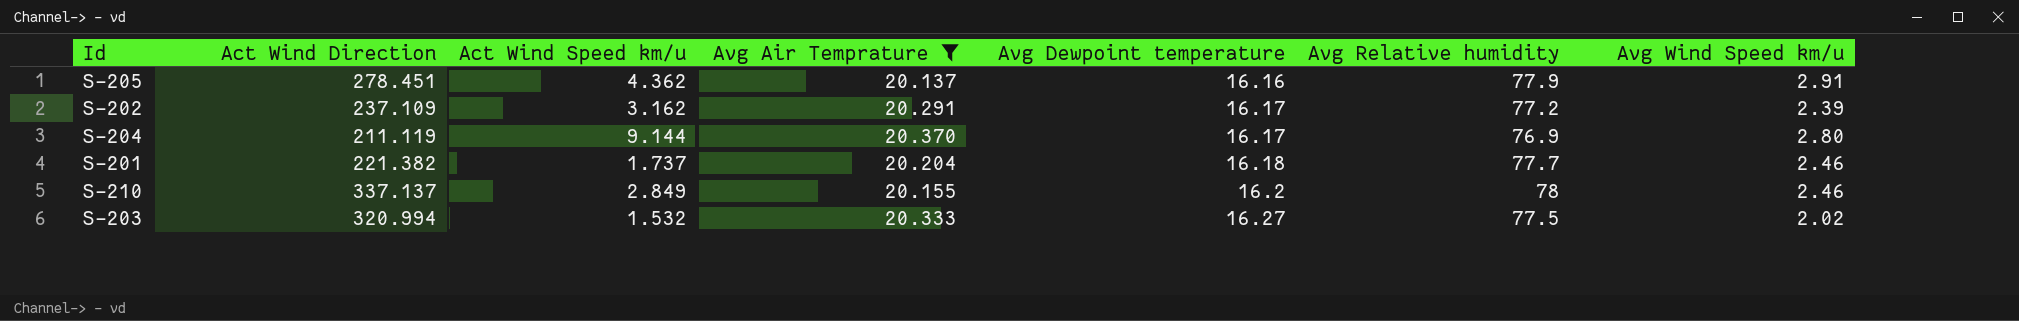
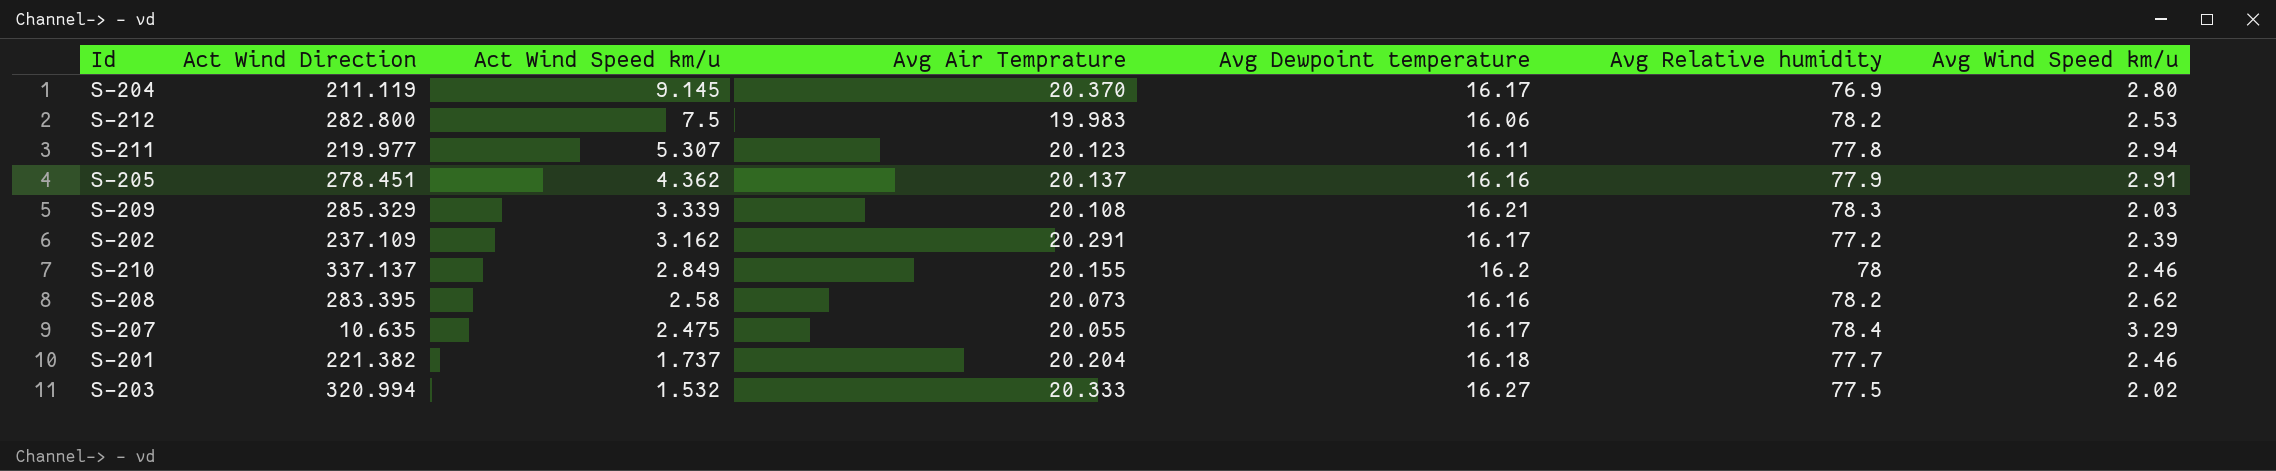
filter: Avg Air Temprature >= 20.137 -> none
row order: Avg Dewpoint temperature ascending -> Act Wind Speed km/u descending
S-204 | Act Wind Speed km/u: 9.144 -> 9.145

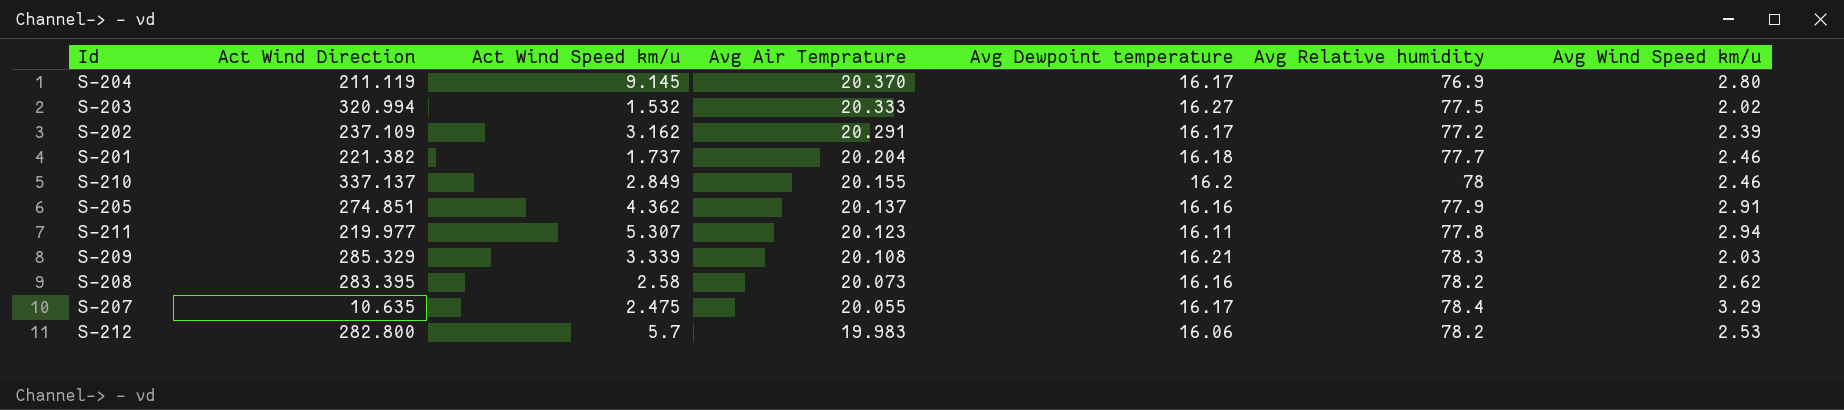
row order: Act Wind Speed km/u descending -> Avg Air Temprature descending
S-205 | Act Wind Direction: 278.451 -> 274.851
S-212 | Act Wind Speed km/u: 7.5 -> 5.7

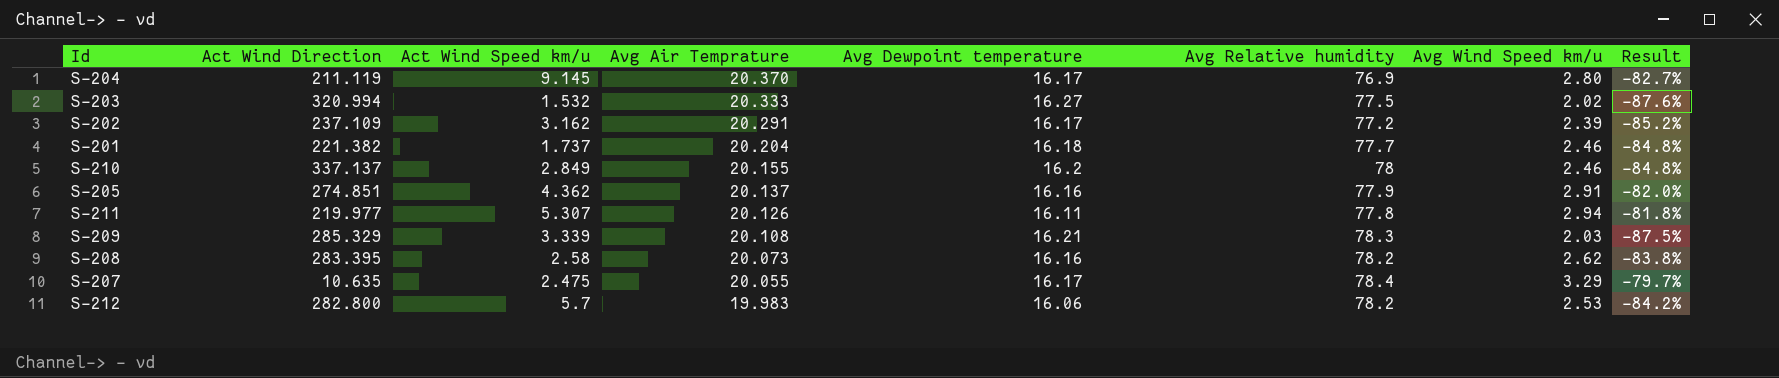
column Result | formula: none -> ([Avg Wind Speed km/u] - [Avg Dewpoint temperature]) / [Avg Dewpoint temperature]
S-211 | Avg Air Temprature: 20.123 -> 20.126

